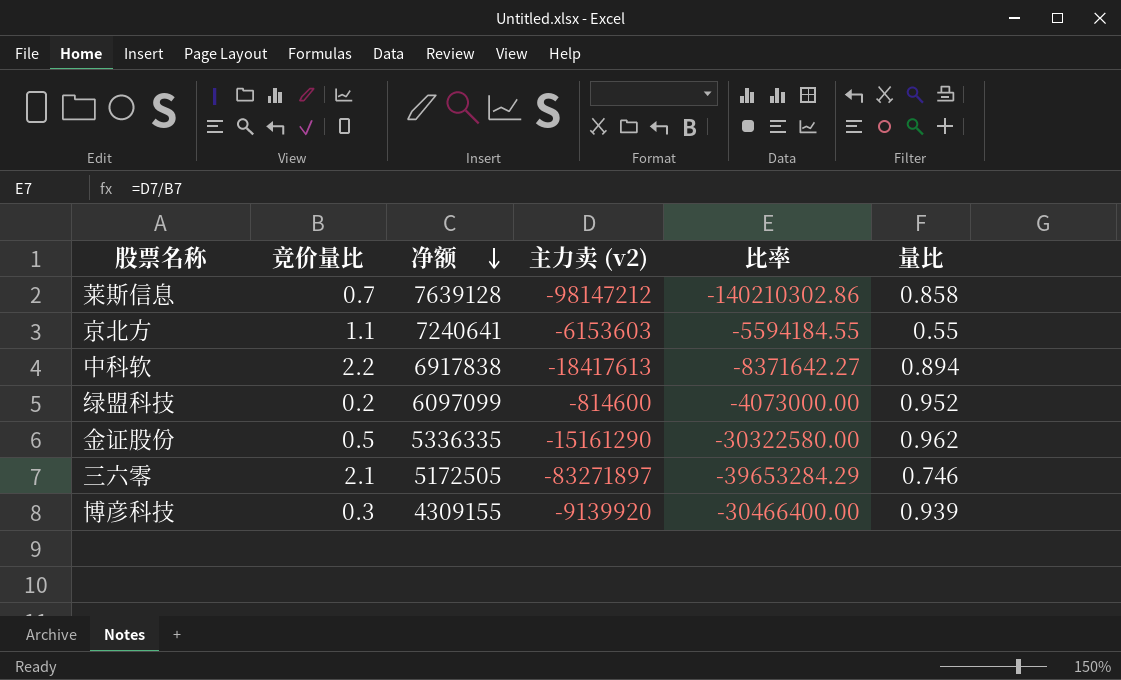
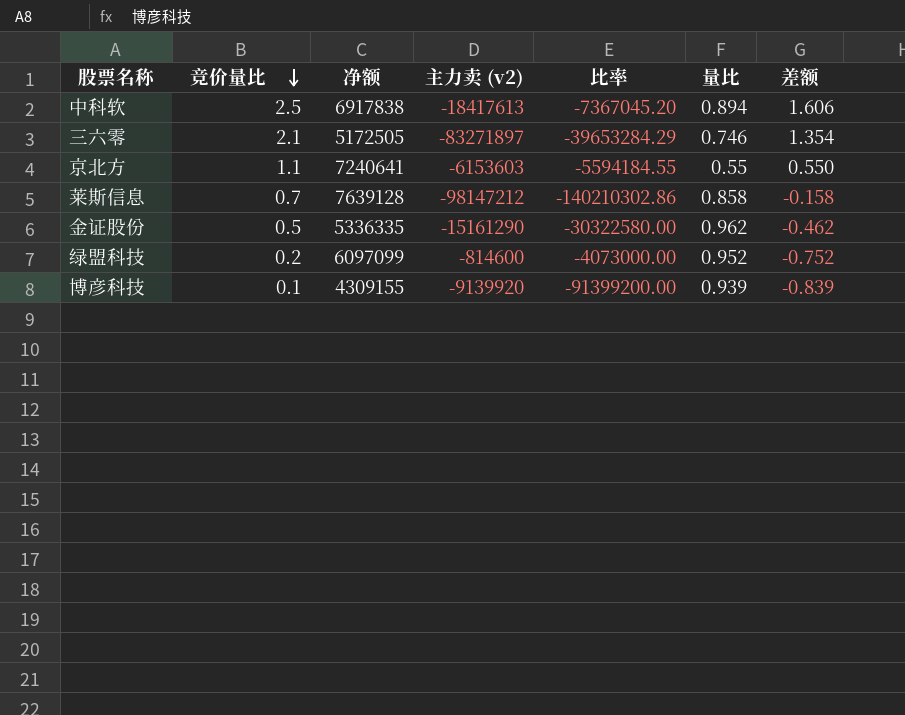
row order: 净额 descending -> 竞价量比 descending
column 差额 | formula: none -> [竞价量比] - [量比]
中科软 | 竞价量比: 2.2 -> 2.5
中科软 | 比率: -8371642.27 -> -7367045.20
博彦科技 | 竞价量比: 0.3 -> 0.1
博彦科技 | 比率: -30466400.00 -> -91399200.00

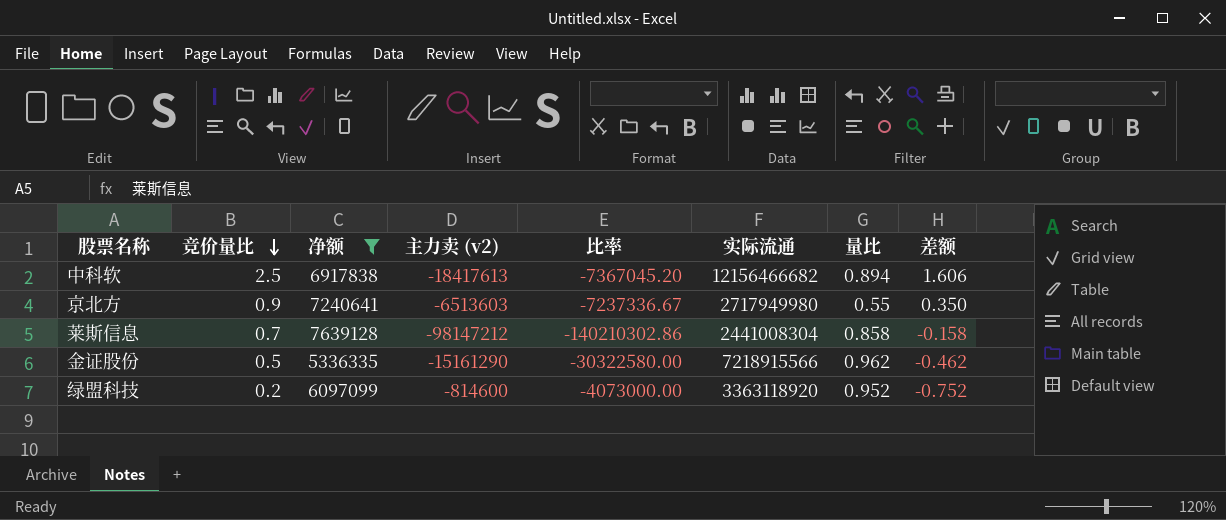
filter: none -> 净额 >= 5336335
column 实际流通 | position: none -> 6
京北方 | 竞价量比: 1.1 -> 0.9
京北方 | 主力卖 (v2): -6153603 -> -6513603
京北方 | 比率: -5594184.55 -> -7237336.67
京北方 | 差额: 0.550 -> 0.350

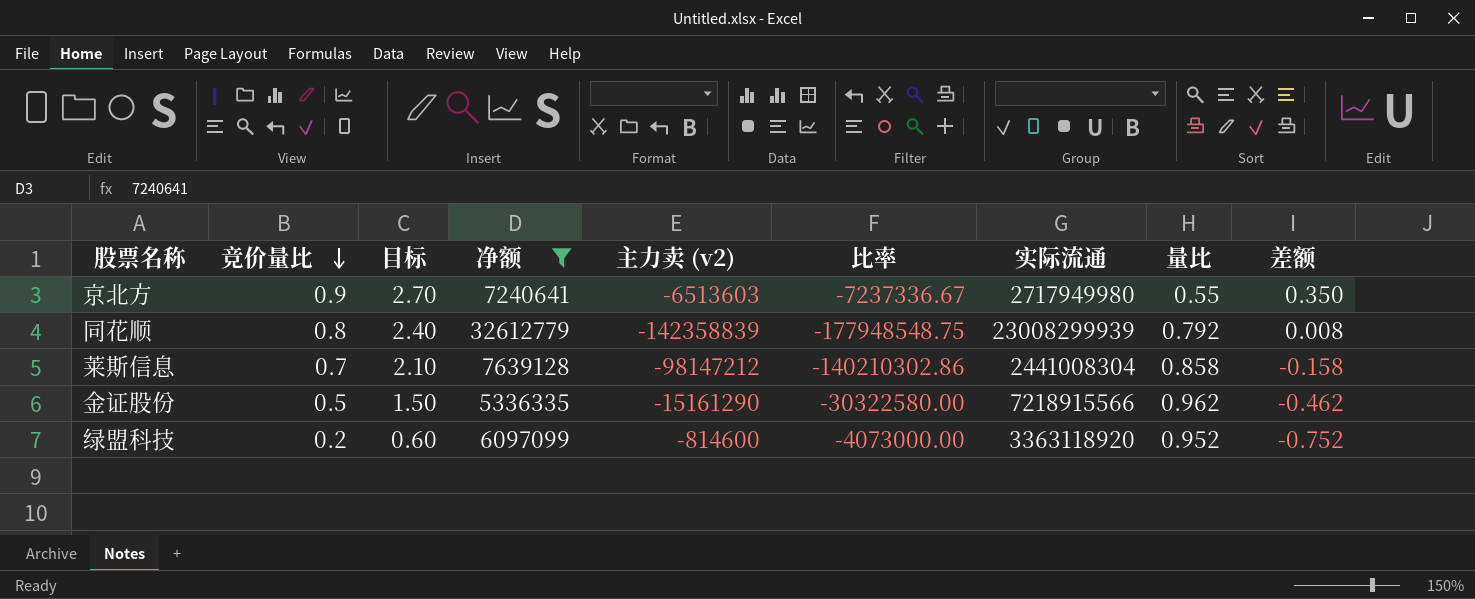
column 目标 | formula: none -> [竞价量比] * 3
row 中科软: 2.5 | 6917838 | -18417613 | -7367045.20 | 12156466682 | 0.894 | 1.606 -> none
row 同花顺: none -> 0.8 | 2.40 | 32612779 | -142358839 | -177948548.75 | 23008299939 | 0.792 | 0.008

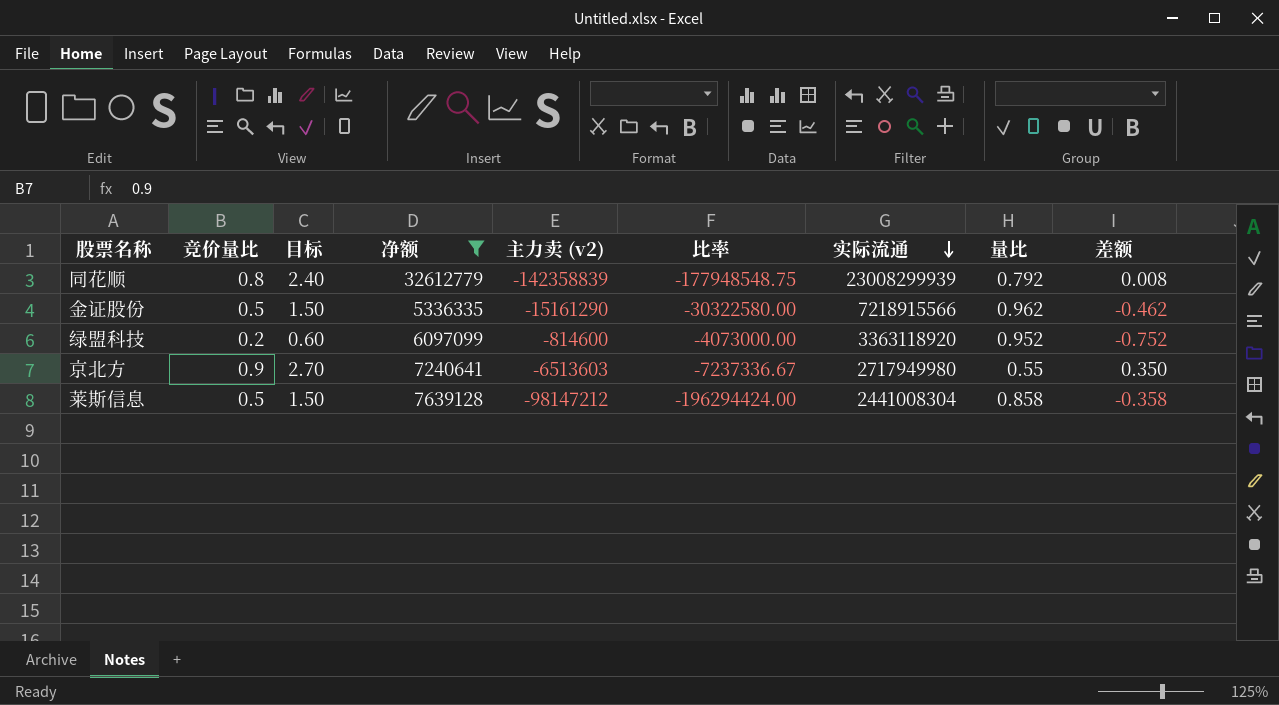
row order: 竞价量比 descending -> 实际流通 descending
莱斯信息 | 竞价量比: 0.7 -> 0.5
莱斯信息 | 目标: 2.10 -> 1.50
莱斯信息 | 比率: -140210302.86 -> -196294424.00
莱斯信息 | 差额: -0.158 -> -0.358

